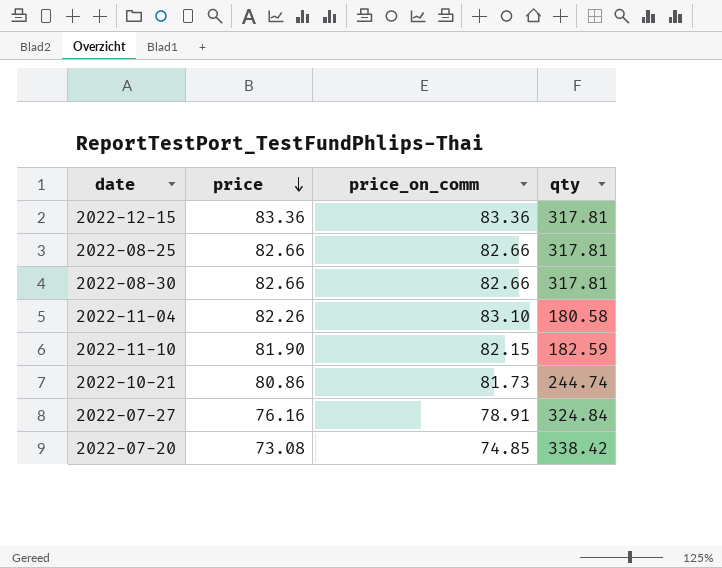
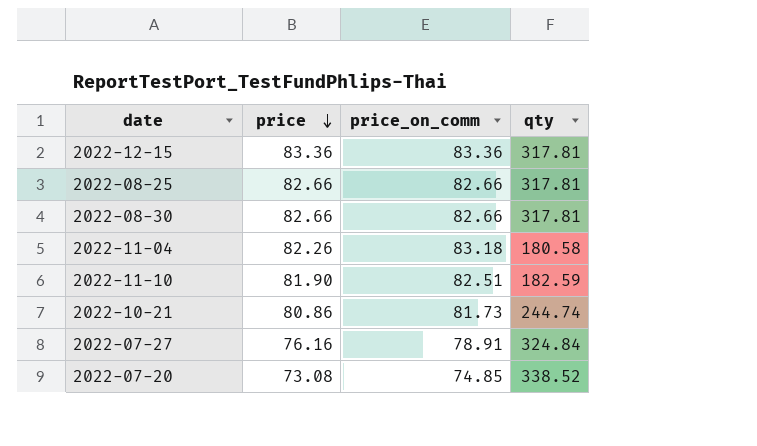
2022-11-04 | price_on_comm: 83.10 -> 83.18
2022-11-10 | price_on_comm: 82.15 -> 82.51
2022-07-20 | qty: 338.42 -> 338.52

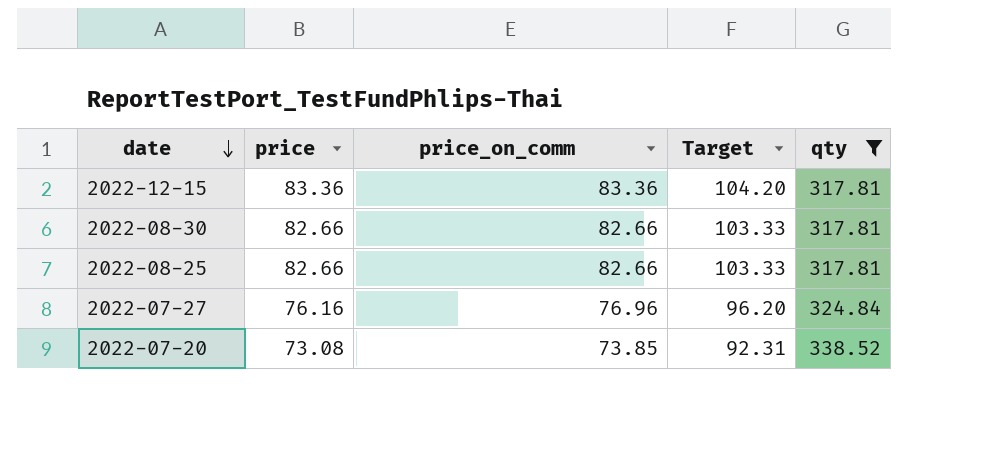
filter: none -> qty >= 317.81
row order: price descending -> date descending
column Target | formula: none -> [price_on_comm] * 1.25
2022-07-27 | price_on_comm: 78.91 -> 76.96
2022-07-20 | price_on_comm: 74.85 -> 73.85

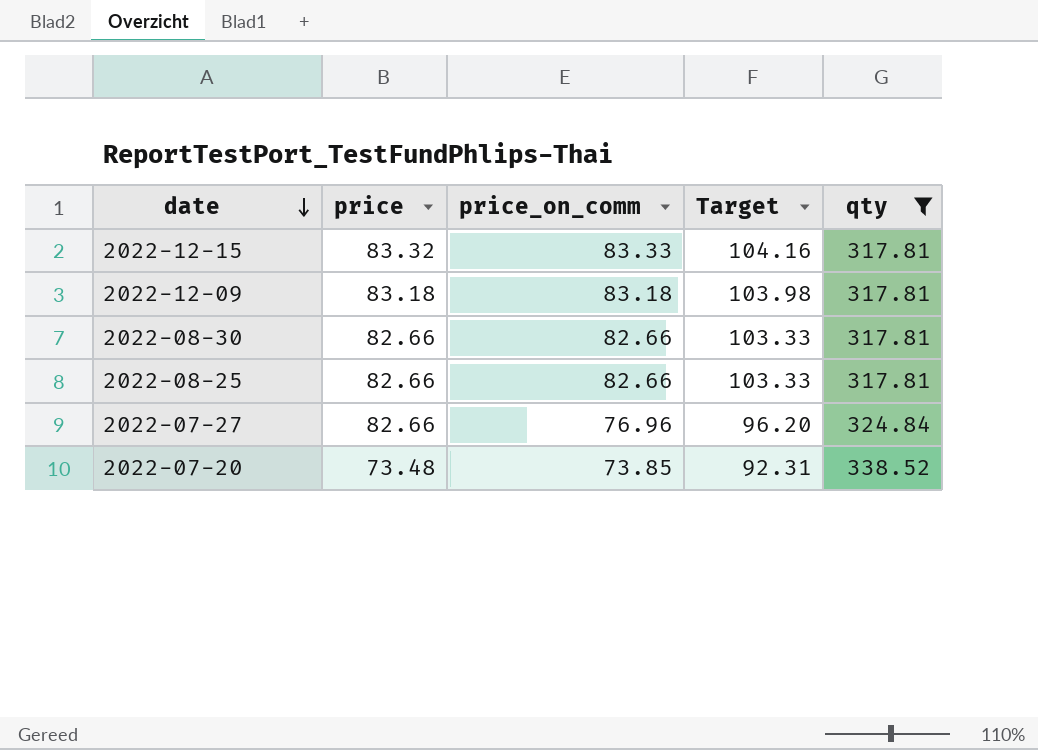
2022-12-15 | price: 83.36 -> 83.32
2022-12-15 | price_on_comm: 83.36 -> 83.33
2022-12-15 | Target: 104.20 -> 104.16
row 2022-12-09: none -> 83.18 | 83.18 | 103.98 | 317.81
2022-07-27 | price: 76.16 -> 82.66
2022-07-20 | price: 73.08 -> 73.48

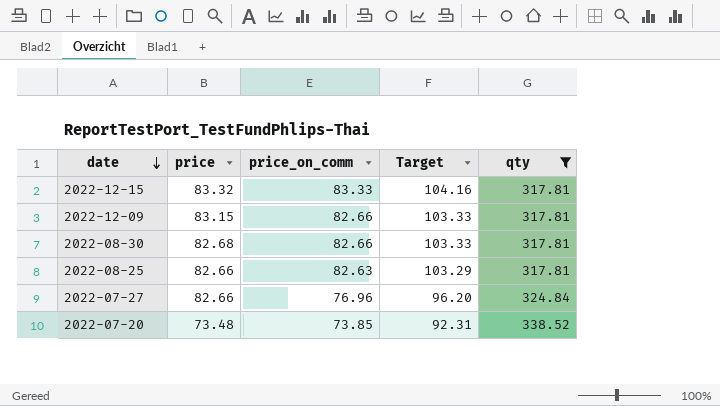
2022-12-09 | price: 83.18 -> 83.15
2022-12-09 | price_on_comm: 83.18 -> 82.66
2022-12-09 | Target: 103.98 -> 103.33
2022-08-30 | price: 82.66 -> 82.68
2022-08-25 | price_on_comm: 82.66 -> 82.63
2022-08-25 | Target: 103.33 -> 103.29

